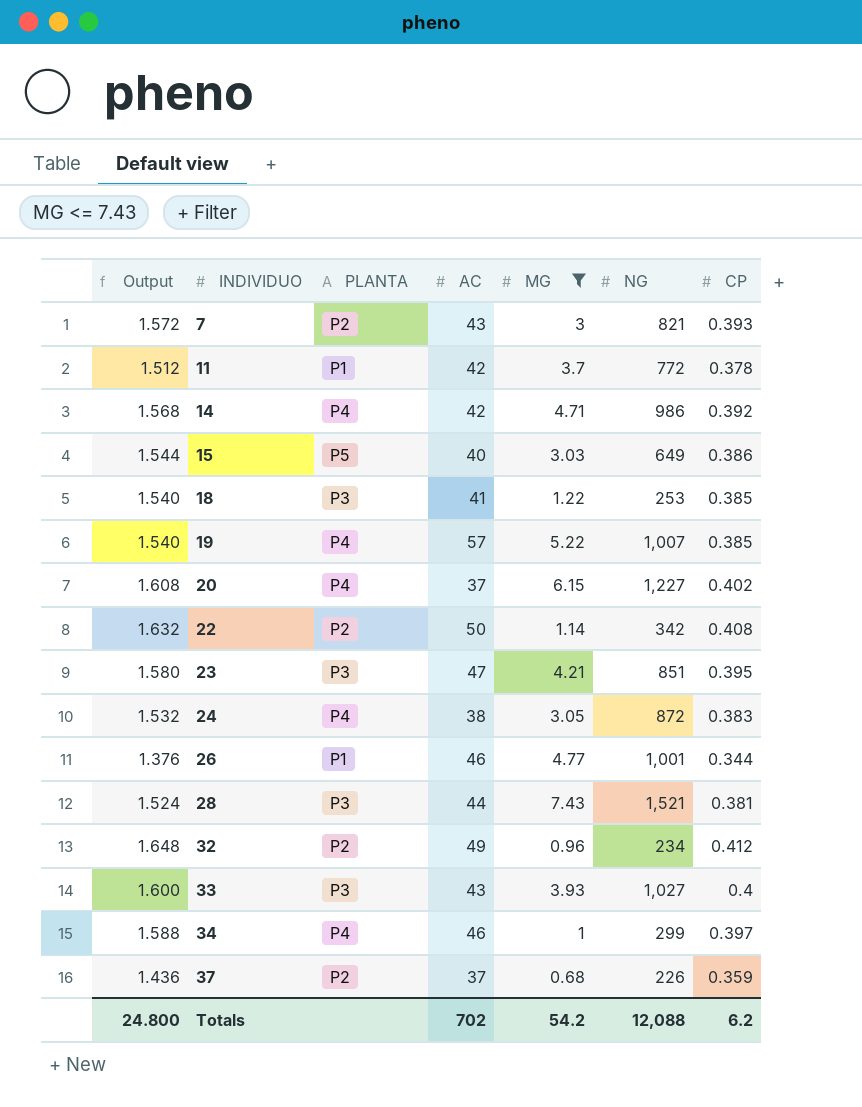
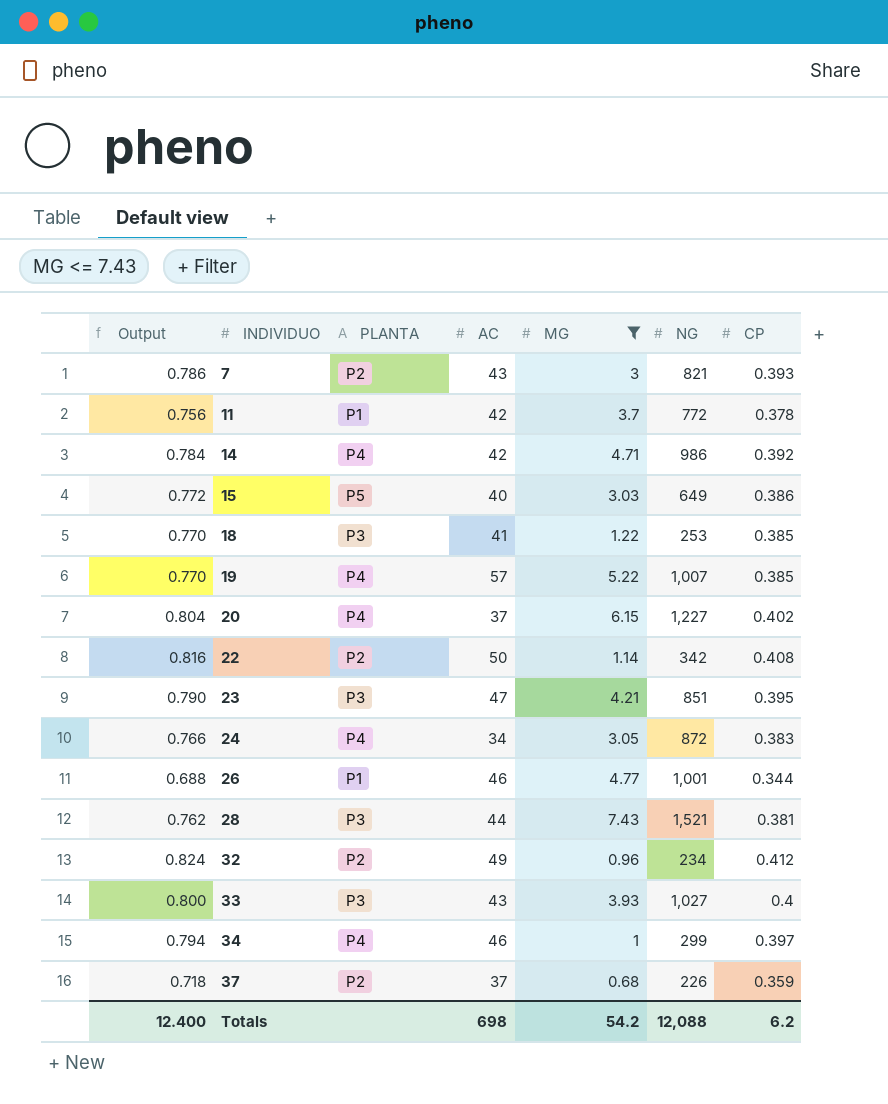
column Output | formula: [CP] * 4 -> [CP] * 2
24 | AC: 38 -> 34
Totals | Output: 24.800 -> 12.400
Totals | AC: 702 -> 698

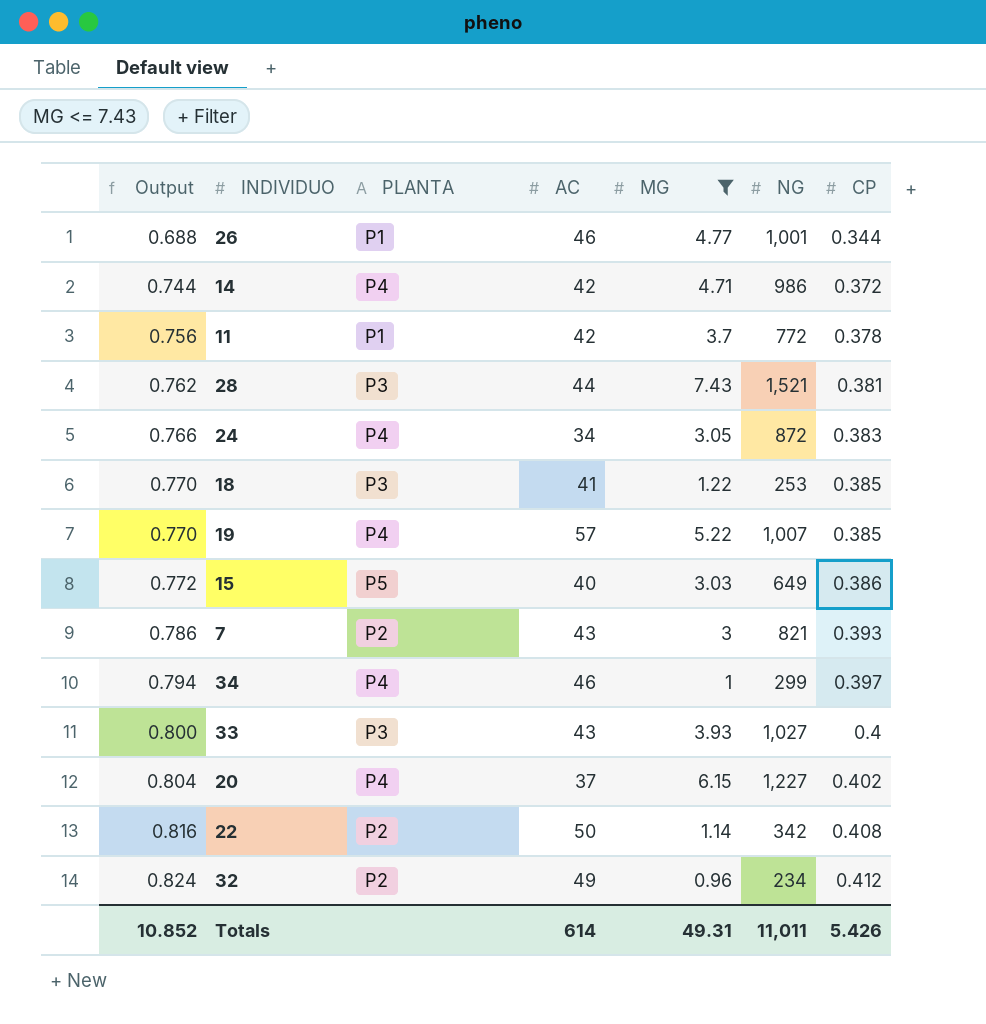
row order: INDIVIDUO ascending -> Output ascending
row 23: 0.790 | P3 | 47 | 4.21 | 851 | 0.395 -> none
row 37: 0.718 | P2 | 37 | 0.68 | 226 | 0.359 -> none
14 | Output: 0.784 -> 0.744
14 | CP: 0.392 -> 0.372
Totals | Output: 12.400 -> 10.852
Totals | AC: 698 -> 614
Totals | MG: 54.2 -> 49.31
Totals | NG: 12,088 -> 11,011
Totals | CP: 6.2 -> 5.426

